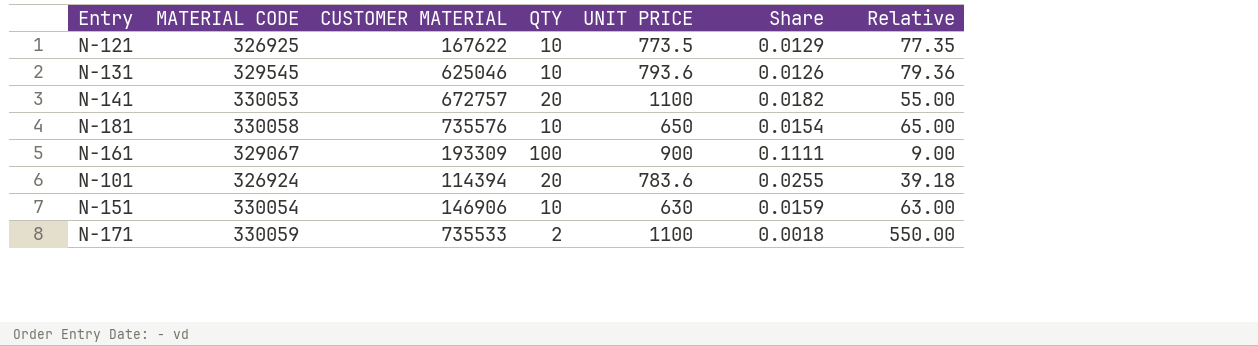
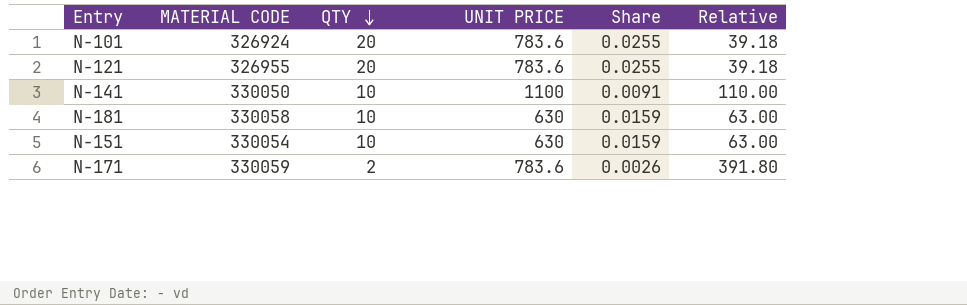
row order: none -> QTY descending
column CUSTOMER MATERIAL | position: 3 -> none
row N-131: 329545 | 625046 | 10 | 793.6 | 0.0126 | 79.36 -> none
row N-161: 329067 | 193309 | 100 | 900 | 0.1111 | 9.00 -> none
N-121 | MATERIAL CODE: 326925 -> 326955
N-121 | QTY: 10 -> 20
N-121 | UNIT PRICE: 773.5 -> 783.6
N-121 | Share: 0.0129 -> 0.0255
N-121 | Relative: 77.35 -> 39.18
N-141 | MATERIAL CODE: 330053 -> 330050
N-141 | QTY: 20 -> 10
N-141 | Share: 0.0182 -> 0.0091
N-141 | Relative: 55.00 -> 110.00
N-181 | UNIT PRICE: 650 -> 630
N-181 | Share: 0.0154 -> 0.0159
N-181 | Relative: 65.00 -> 63.00
N-171 | UNIT PRICE: 1100 -> 783.6
N-171 | Share: 0.0018 -> 0.0026
N-171 | Relative: 550.00 -> 391.80

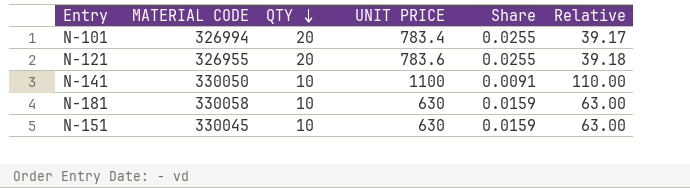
row N-171: 330059 | 2 | 783.6 | 0.0026 | 391.80 -> none
N-101 | MATERIAL CODE: 326924 -> 326994
N-101 | UNIT PRICE: 783.6 -> 783.4
N-101 | Relative: 39.18 -> 39.17
N-151 | MATERIAL CODE: 330054 -> 330045

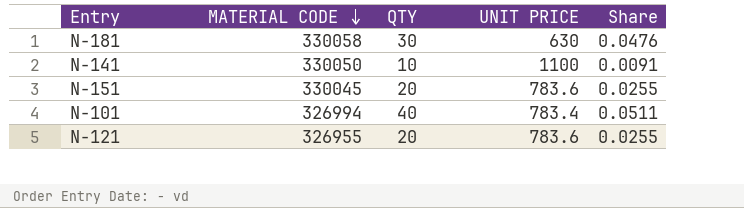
row order: QTY descending -> MATERIAL CODE descending
column Relative | formula: [UNIT PRICE] / [QTY] -> none
N-181 | QTY: 10 -> 30
N-181 | Share: 0.0159 -> 0.0476
N-151 | QTY: 10 -> 20
N-151 | UNIT PRICE: 630 -> 783.6
N-151 | Share: 0.0159 -> 0.0255
N-101 | QTY: 20 -> 40
N-101 | Share: 0.0255 -> 0.0511

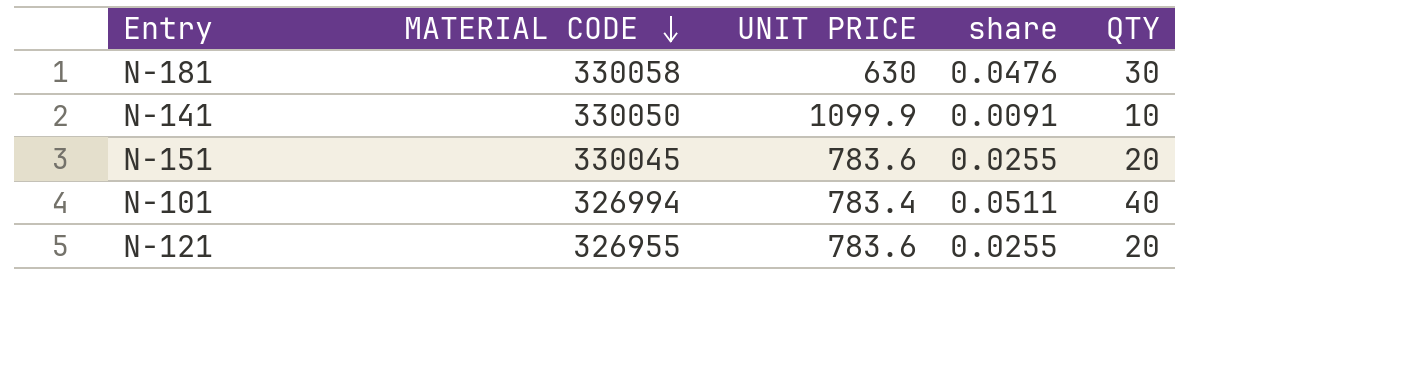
column name: Share -> share
column QTY | position: 3 -> 5
N-141 | UNIT PRICE: 1100 -> 1099.9

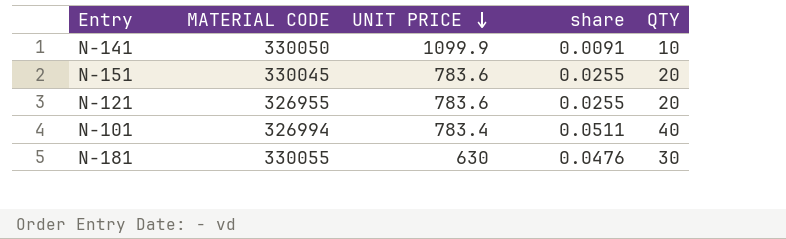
row order: MATERIAL CODE descending -> UNIT PRICE descending
N-181 | MATERIAL CODE: 330058 -> 330055

